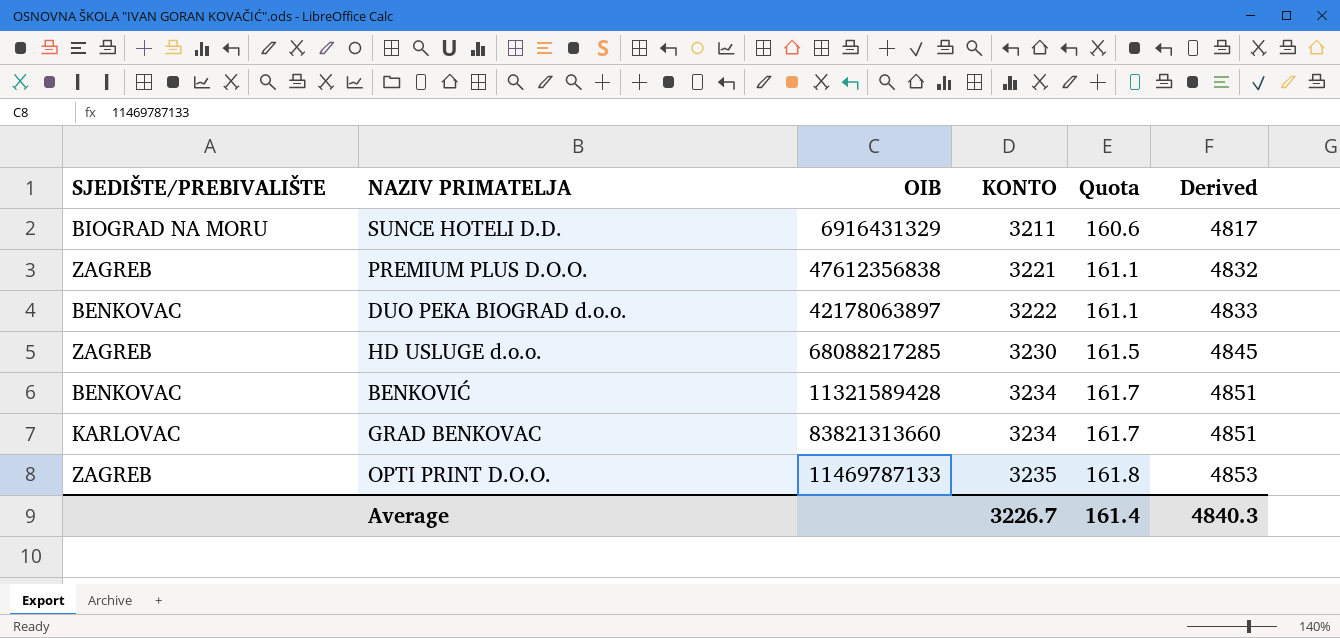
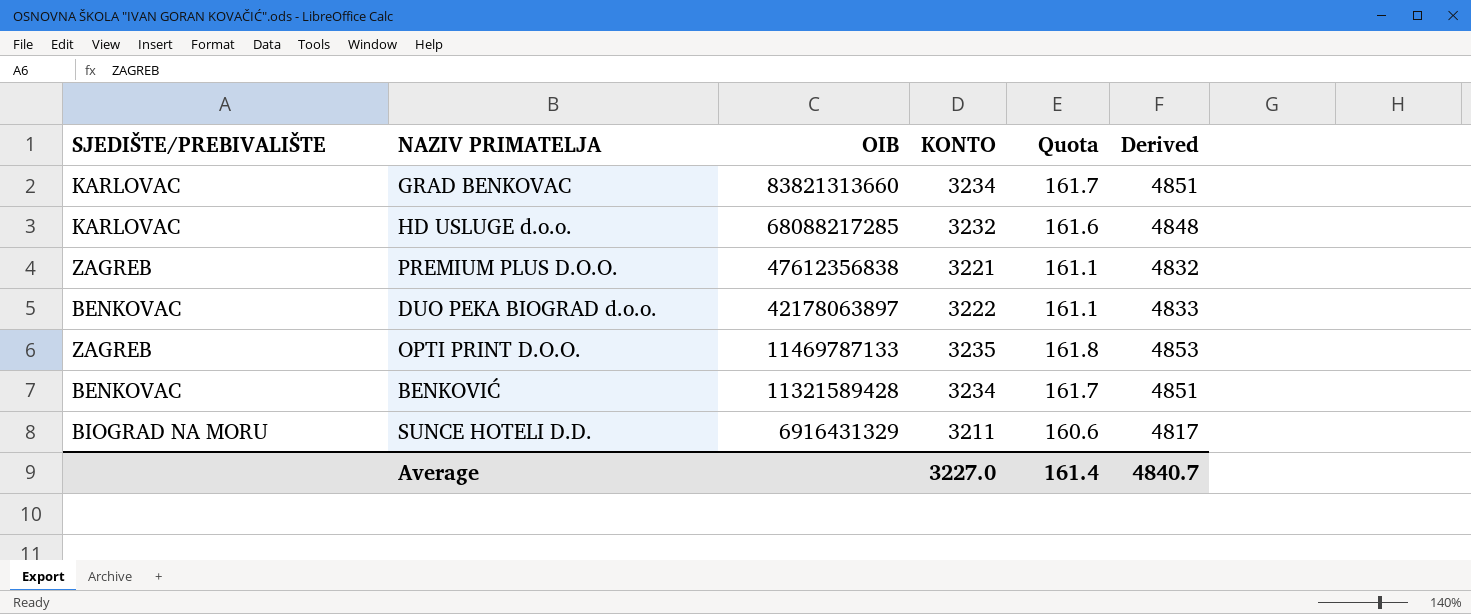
row order: KONTO ascending -> OIB descending
HD USLUGE d.o.o. | SJEDIŠTE/PREBIVALIŠTE: ZAGREB -> KARLOVAC
HD USLUGE d.o.o. | KONTO: 3230 -> 3232
HD USLUGE d.o.o. | Quota: 161.5 -> 161.6
HD USLUGE d.o.o. | Derived: 4845 -> 4848
Average | KONTO: 3226.7 -> 3227.0
Average | Derived: 4840.3 -> 4840.7

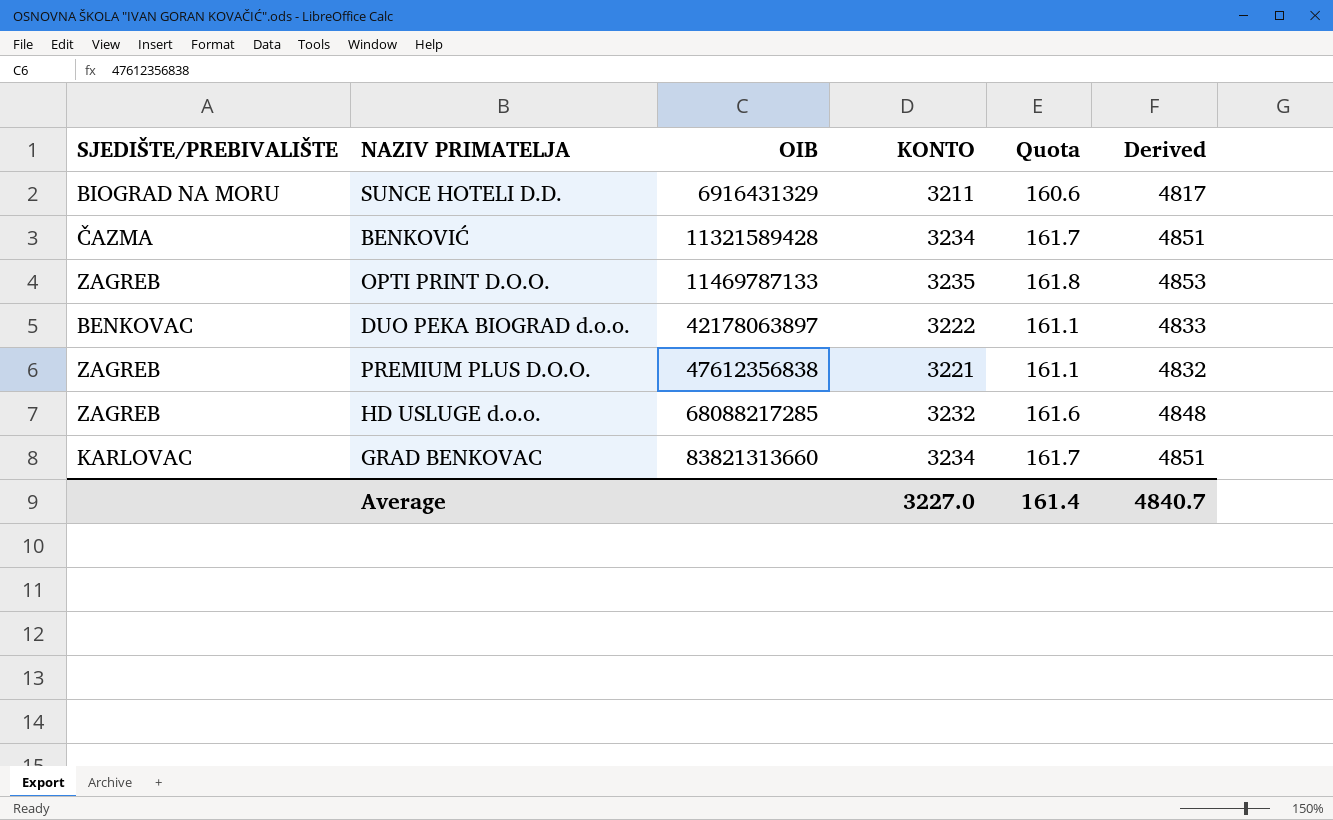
row order: OIB descending -> OIB ascending
BENKOVIĆ | SJEDIŠTE/PREBIVALIŠTE: BENKOVAC -> ČAZMA
HD USLUGE d.o.o. | SJEDIŠTE/PREBIVALIŠTE: KARLOVAC -> ZAGREB

